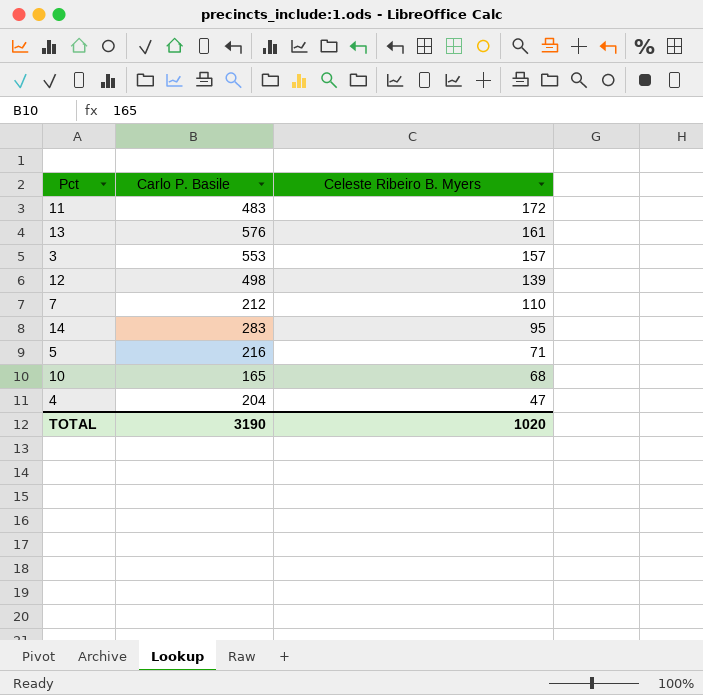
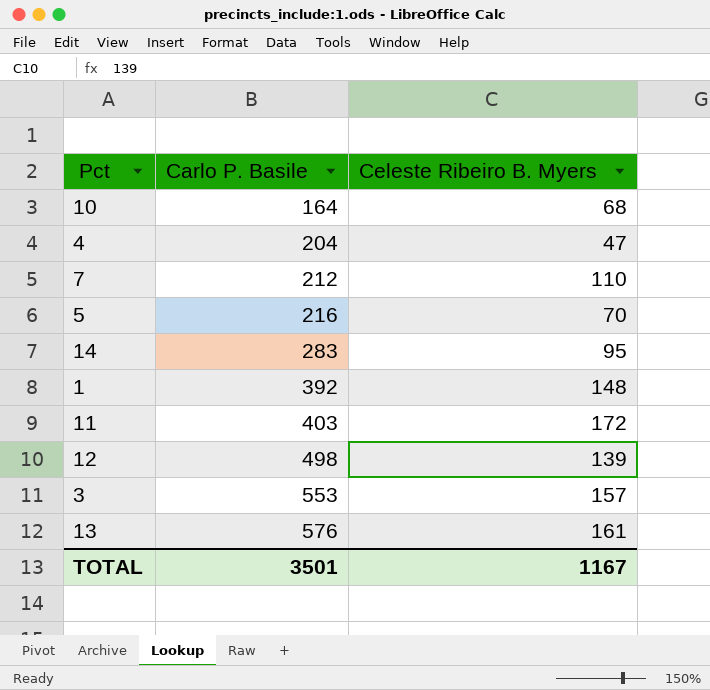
row order: Celeste Ribeiro B. Myers descending -> Carlo P. Basile ascending
10 | Carlo P. Basile: 165 -> 164
5 | Celeste Ribeiro B. Myers: 71 -> 70
row 1: none -> 392 | 148
11 | Carlo P. Basile: 483 -> 403
TOTAL | Carlo P. Basile: 3190 -> 3501
TOTAL | Celeste Ribeiro B. Myers: 1020 -> 1167

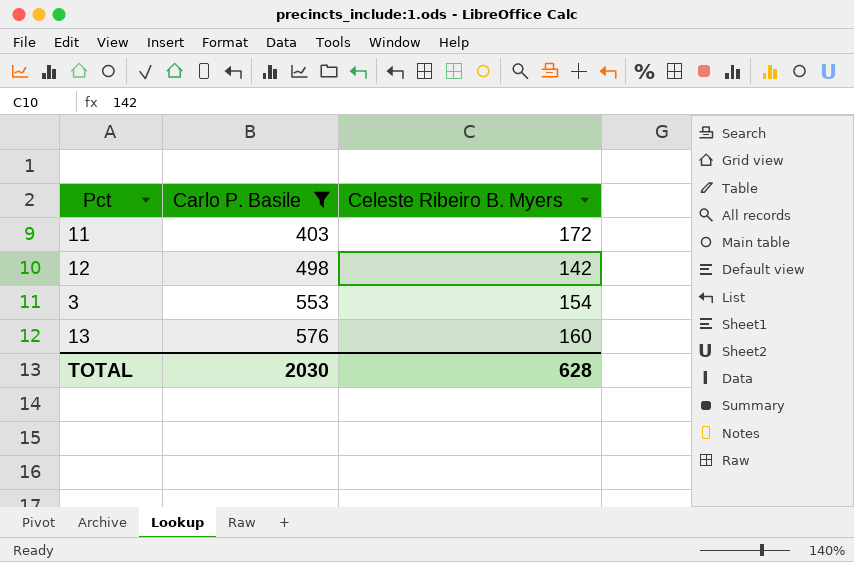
filter: none -> Carlo P. Basile >= 403
12 | Celeste Ribeiro B. Myers: 139 -> 142
3 | Celeste Ribeiro B. Myers: 157 -> 154
13 | Celeste Ribeiro B. Myers: 161 -> 160
TOTAL | Carlo P. Basile: 3501 -> 2030
TOTAL | Celeste Ribeiro B. Myers: 1167 -> 628

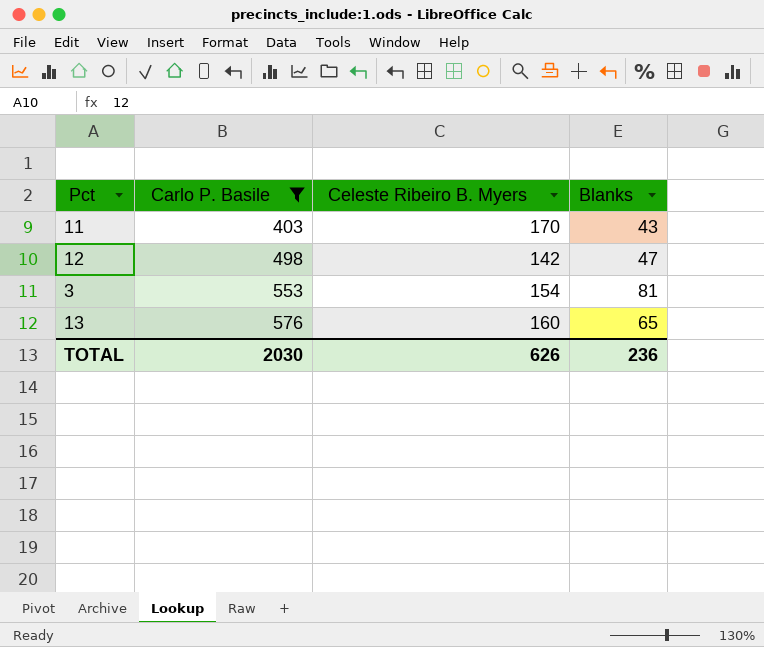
column Blanks | position: none -> 4
11 | Celeste Ribeiro B. Myers: 172 -> 170
TOTAL | Celeste Ribeiro B. Myers: 628 -> 626

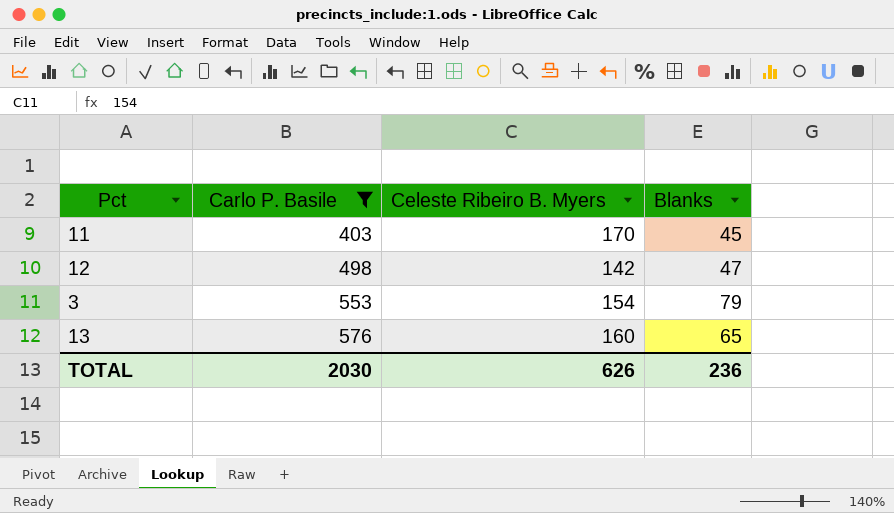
11 | Blanks: 43 -> 45
3 | Blanks: 81 -> 79

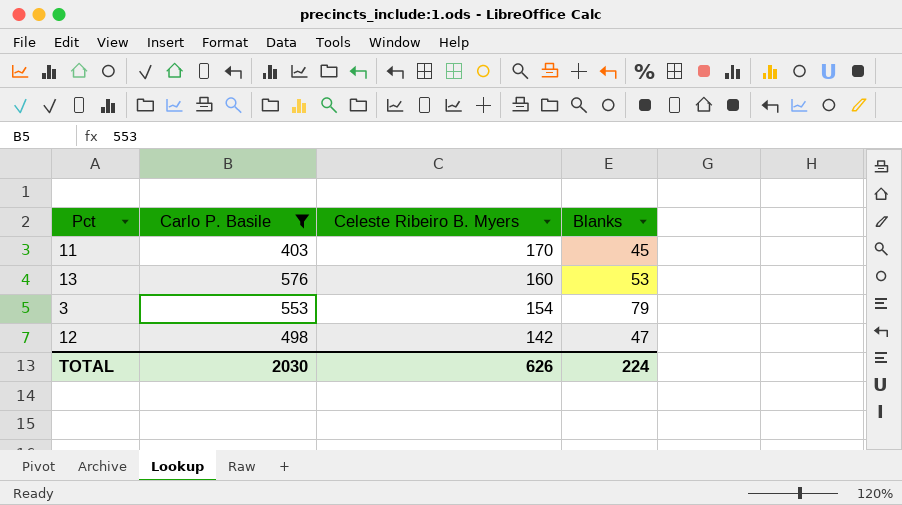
row order: Carlo P. Basile ascending -> Celeste Ribeiro B. Myers descending
13 | Blanks: 65 -> 53
TOTAL | Blanks: 236 -> 224

